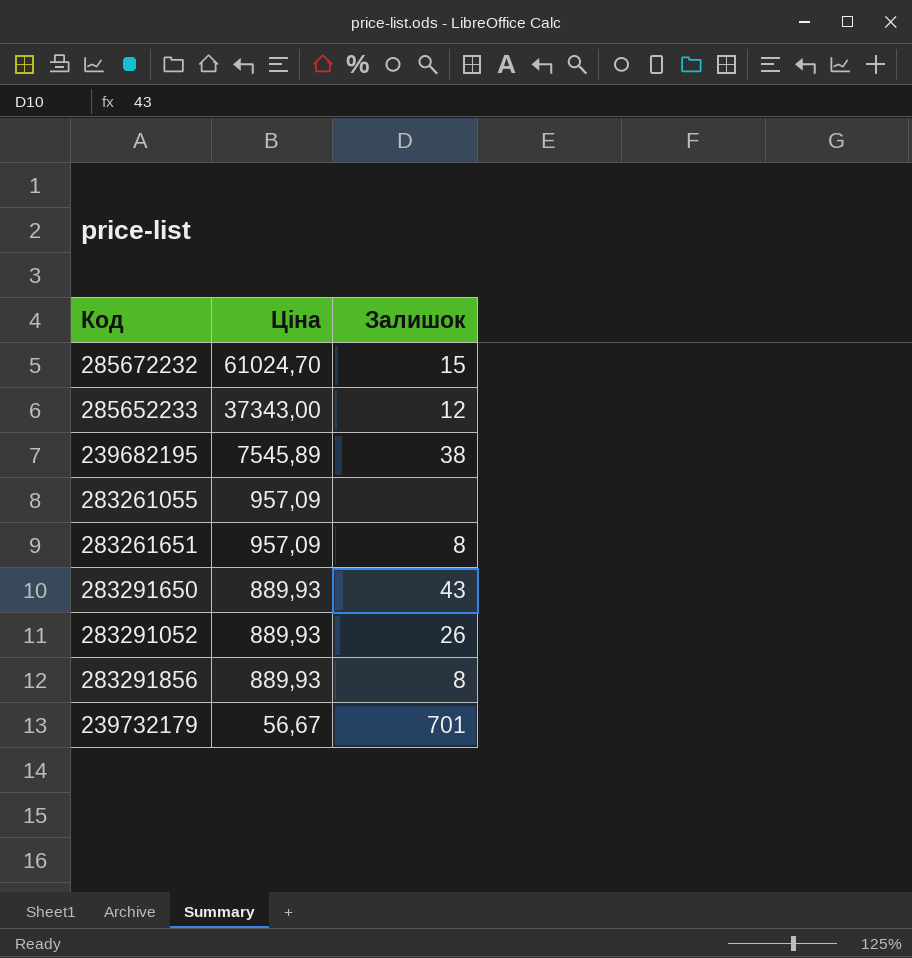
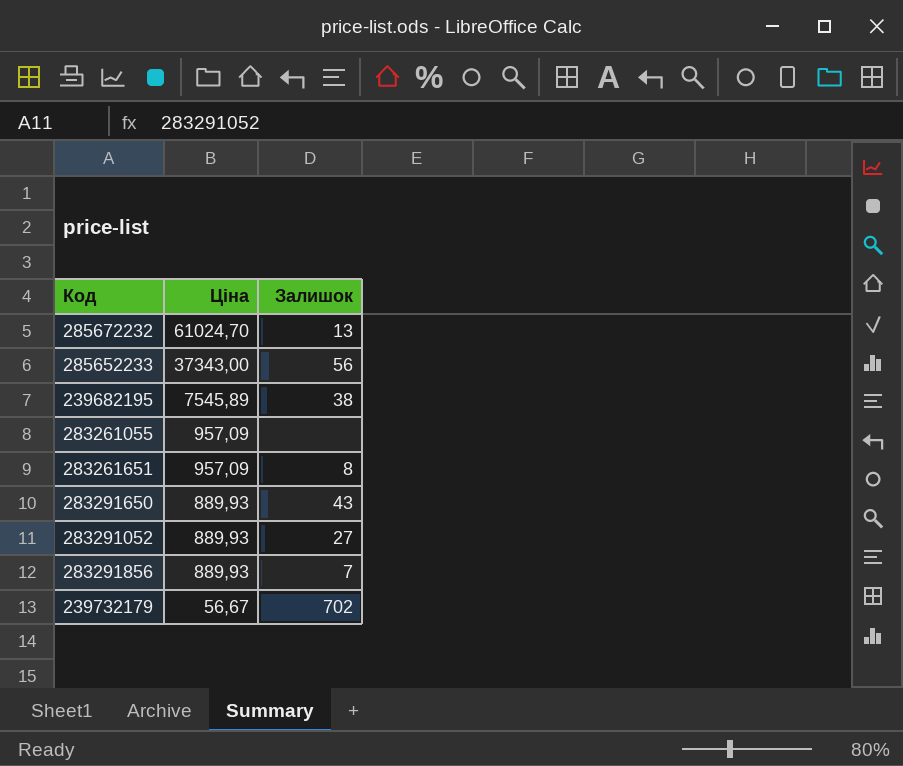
285672232 | Залишок: 15 -> 13
285652233 | Залишок: 12 -> 56
283291052 | Залишок: 26 -> 27
283291856 | Залишок: 8 -> 7
239732179 | Залишок: 701 -> 702

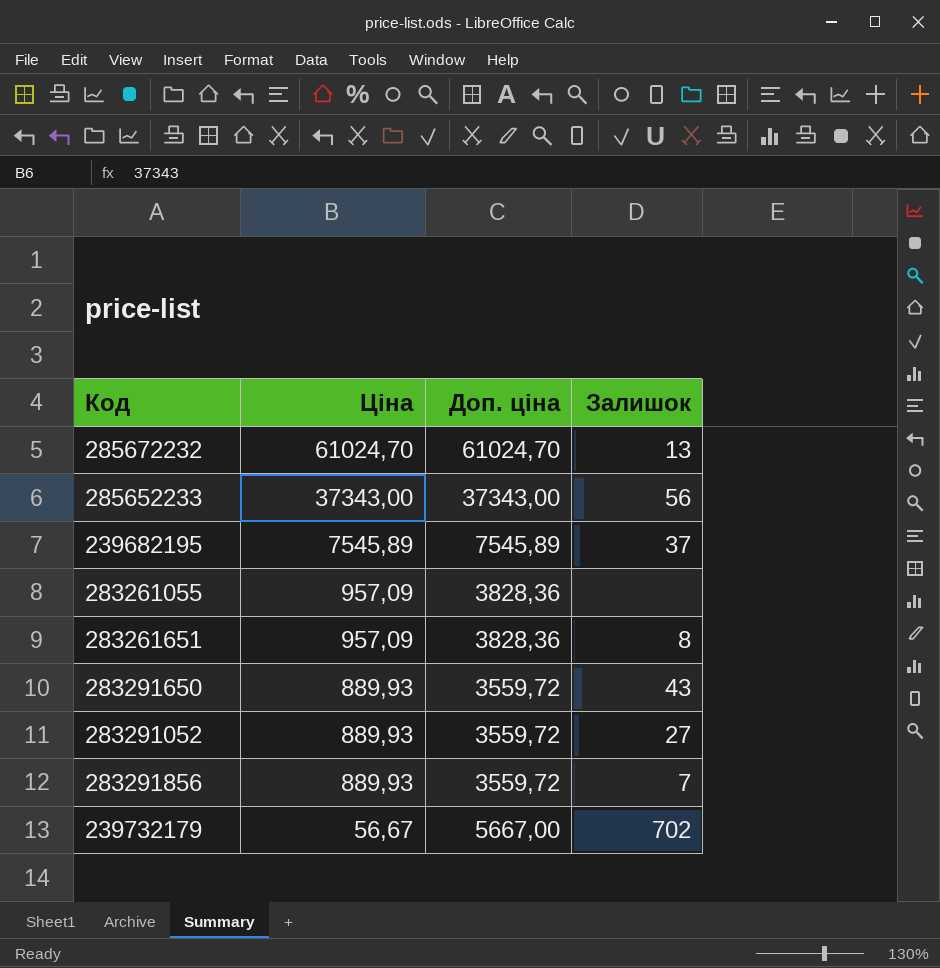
column Доп. ціна | position: none -> 3
239682195 | Залишок: 38 -> 37

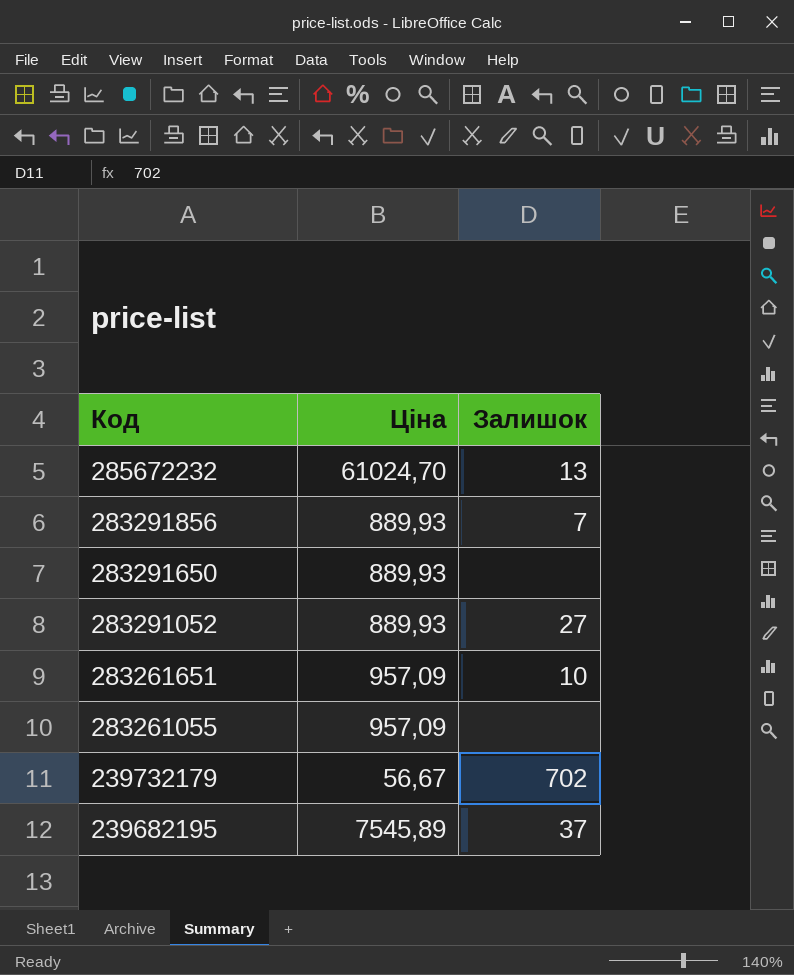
row order: Ціна descending -> Код descending
column Доп. ціна | position: 3 -> none
row 285652233: 37343,00 | 37343,00 | 56 -> none
283291650 | Залишок: 43 -> none
283261651 | Залишок: 8 -> 10

